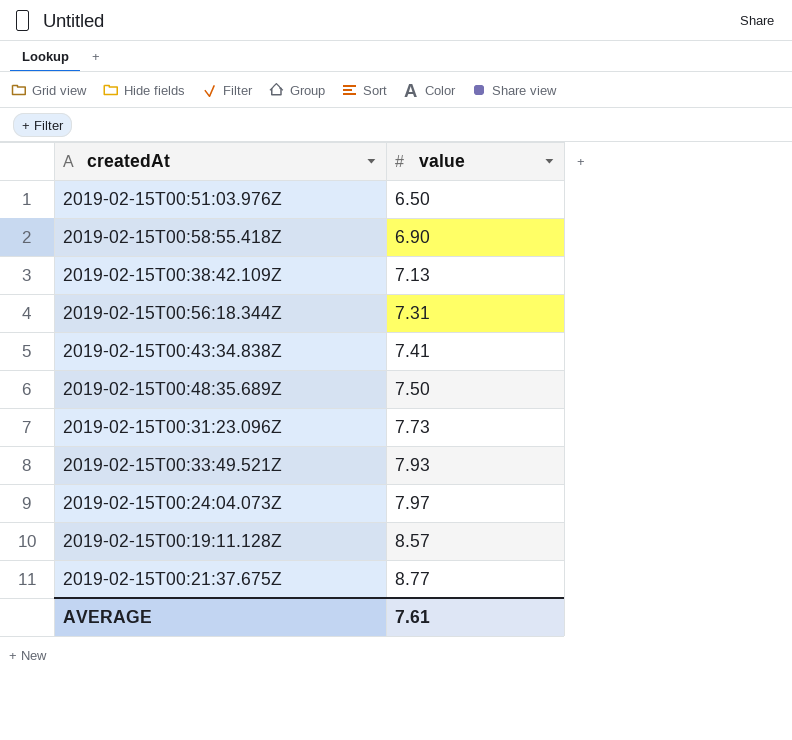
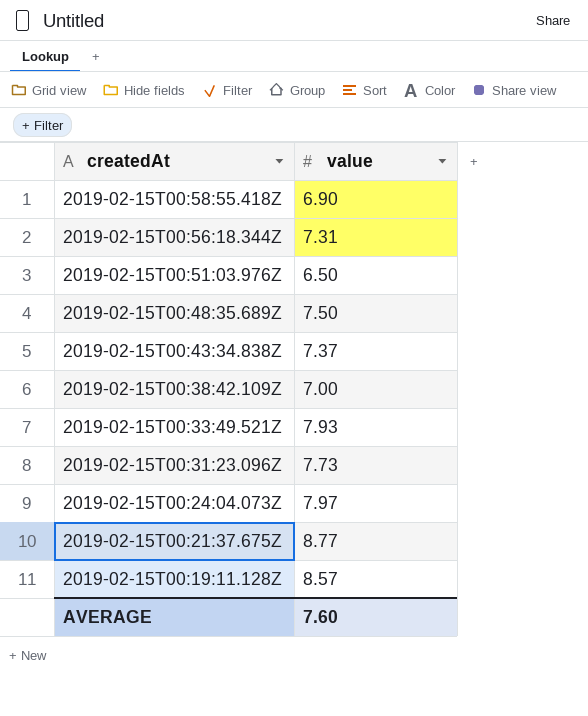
row order: value ascending -> createdAt descending
2019-02-15T00:43:34.838Z | value: 7.41 -> 7.37
2019-02-15T00:38:42.109Z | value: 7.13 -> 7.00
AVERAGE | value: 7.61 -> 7.60

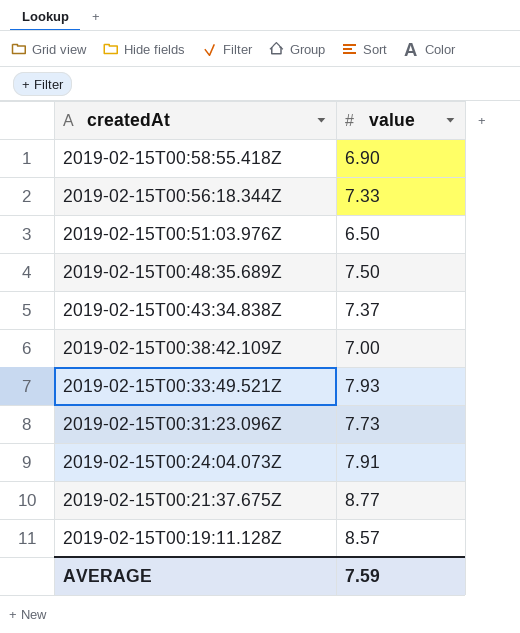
2019-02-15T00:56:18.344Z | value: 7.31 -> 7.33
2019-02-15T00:24:04.073Z | value: 7.97 -> 7.91
AVERAGE | value: 7.60 -> 7.59

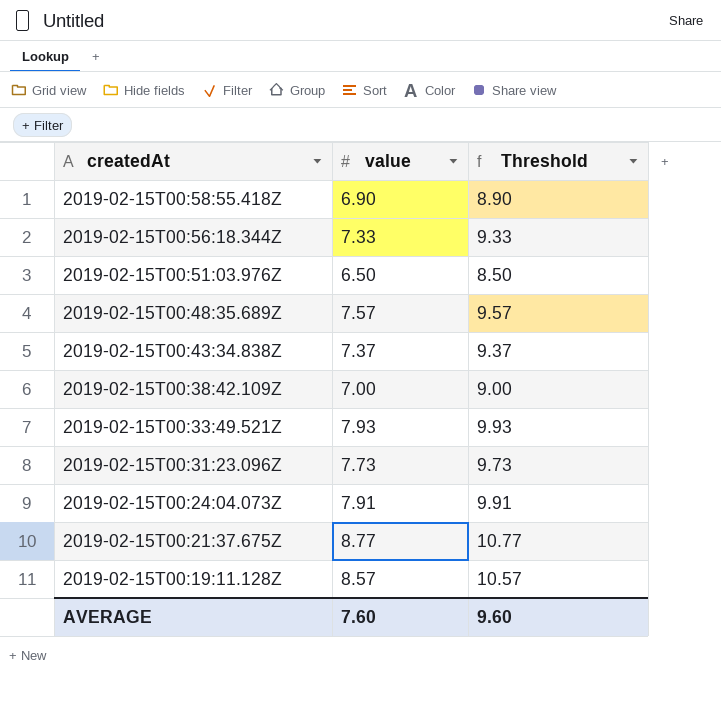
column Threshold | formula: none -> [value] + 2
2019-02-15T00:48:35.689Z | value: 7.50 -> 7.57
AVERAGE | value: 7.59 -> 7.60

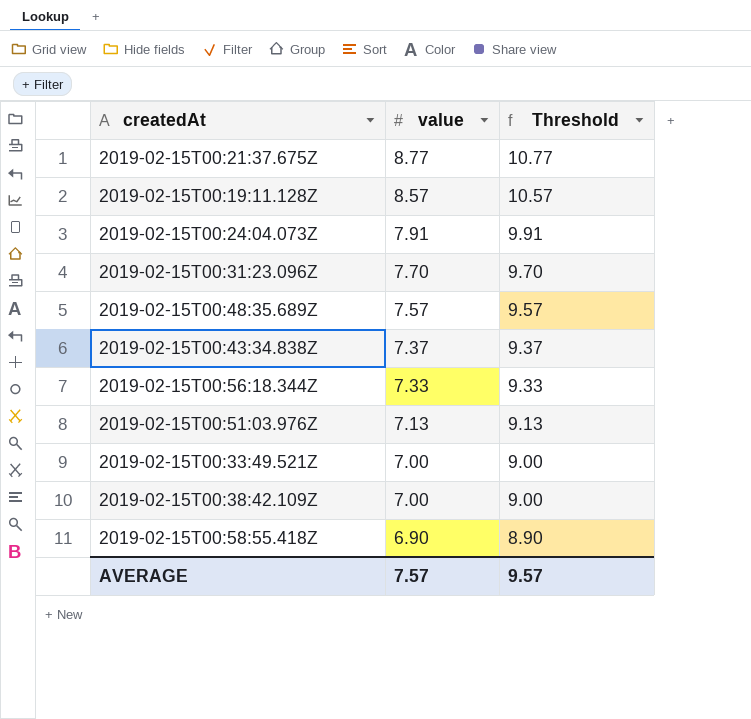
row order: createdAt descending -> value descending
2019-02-15T00:31:23.096Z | value: 7.73 -> 7.70
2019-02-15T00:31:23.096Z | Threshold: 9.73 -> 9.70
2019-02-15T00:51:03.976Z | value: 6.50 -> 7.13
2019-02-15T00:51:03.976Z | Threshold: 8.50 -> 9.13
2019-02-15T00:33:49.521Z | value: 7.93 -> 7.00
2019-02-15T00:33:49.521Z | Threshold: 9.93 -> 9.00
AVERAGE | value: 7.60 -> 7.57
AVERAGE | Threshold: 9.60 -> 9.57

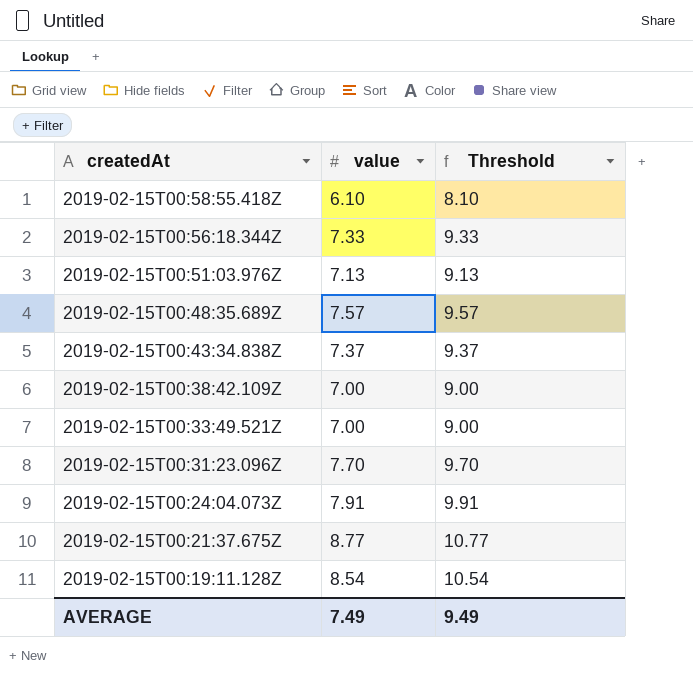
row order: value descending -> createdAt descending
2019-02-15T00:58:55.418Z | value: 6.90 -> 6.10
2019-02-15T00:58:55.418Z | Threshold: 8.90 -> 8.10
2019-02-15T00:19:11.128Z | value: 8.57 -> 8.54
2019-02-15T00:19:11.128Z | Threshold: 10.57 -> 10.54
AVERAGE | value: 7.57 -> 7.49
AVERAGE | Threshold: 9.57 -> 9.49

